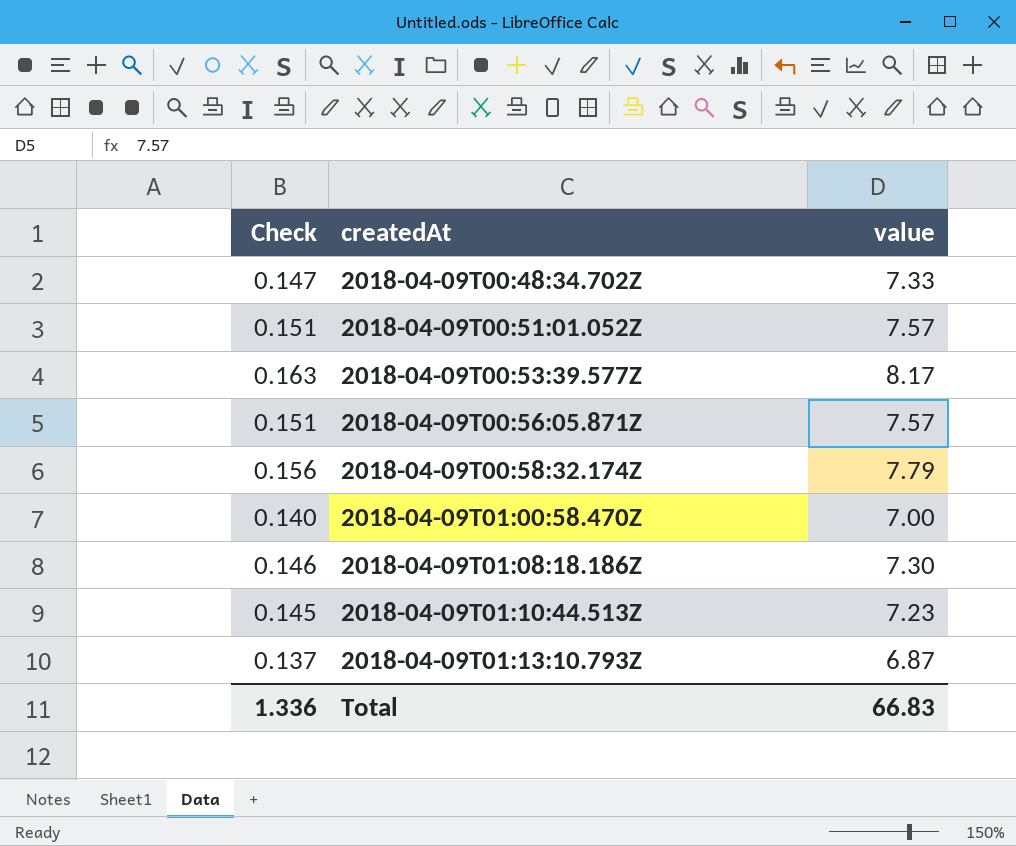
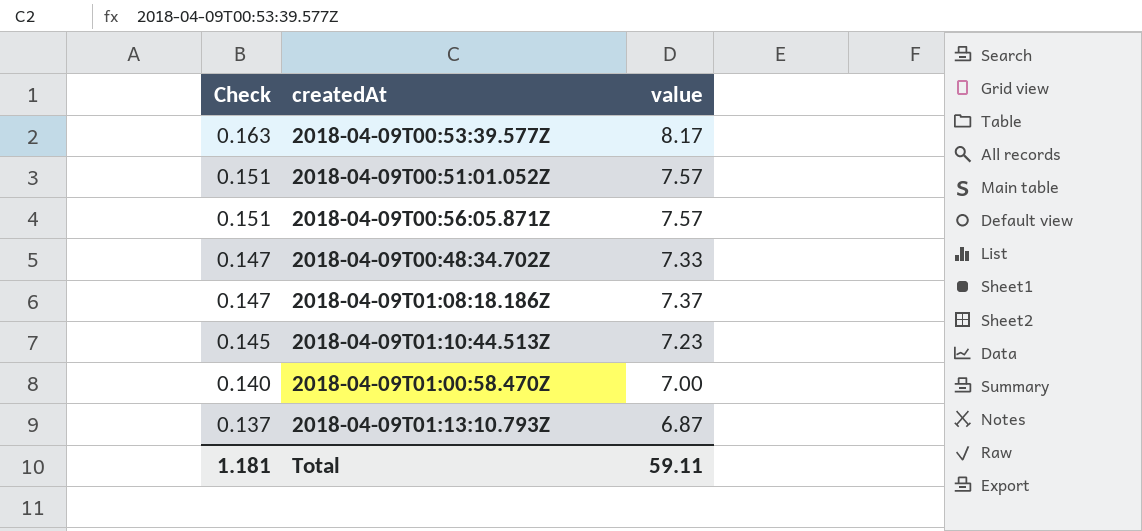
row order: createdAt ascending -> Check descending
row 2018-04-09T00:58:32.174Z: 0.156 | 7.79 -> none
2018-04-09T01:08:18.186Z | Check: 0.146 -> 0.147
2018-04-09T01:08:18.186Z | value: 7.30 -> 7.37
Total | Check: 1.336 -> 1.181
Total | value: 66.83 -> 59.11

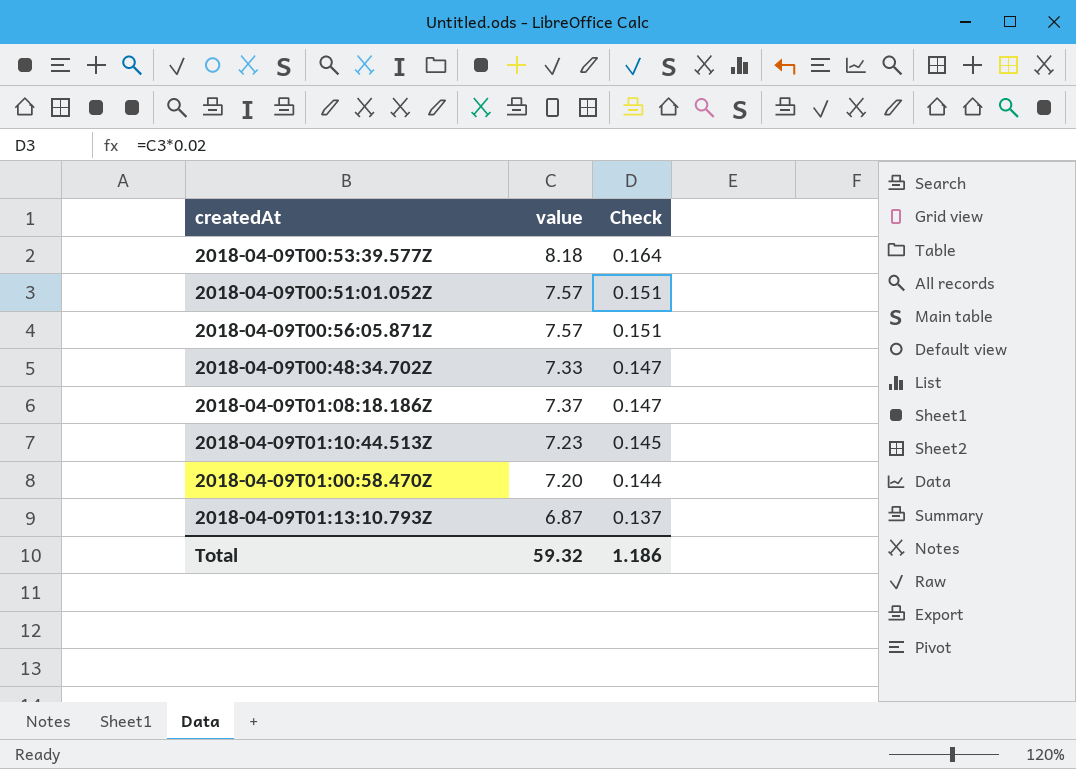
column Check | position: 1 -> 3
2018-04-09T00:53:39.577Z | value: 8.17 -> 8.18
2018-04-09T00:53:39.577Z | Check: 0.163 -> 0.164
2018-04-09T01:00:58.470Z | value: 7.00 -> 7.20
2018-04-09T01:00:58.470Z | Check: 0.140 -> 0.144
Total | value: 59.11 -> 59.32
Total | Check: 1.181 -> 1.186

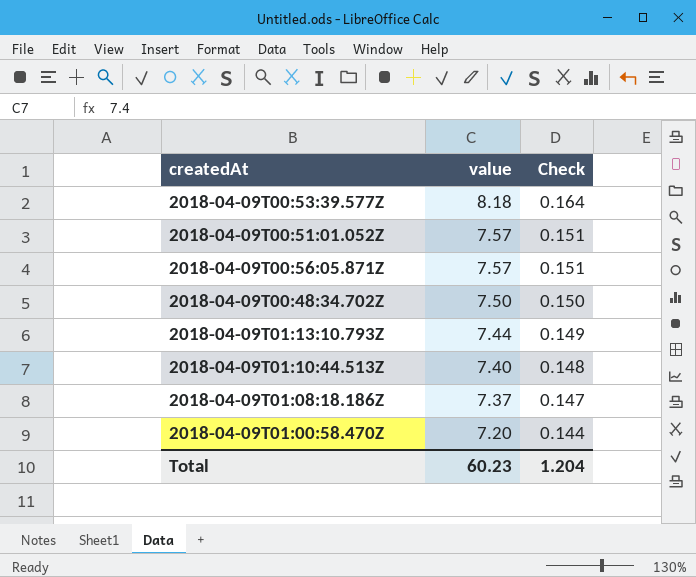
row order: Check descending -> value descending
2018-04-09T00:48:34.702Z | value: 7.33 -> 7.50
2018-04-09T00:48:34.702Z | Check: 0.147 -> 0.150
2018-04-09T01:13:10.793Z | value: 6.87 -> 7.44
2018-04-09T01:13:10.793Z | Check: 0.137 -> 0.149
2018-04-09T01:10:44.513Z | value: 7.23 -> 7.40
2018-04-09T01:10:44.513Z | Check: 0.145 -> 0.148
Total | value: 59.32 -> 60.23
Total | Check: 1.186 -> 1.204

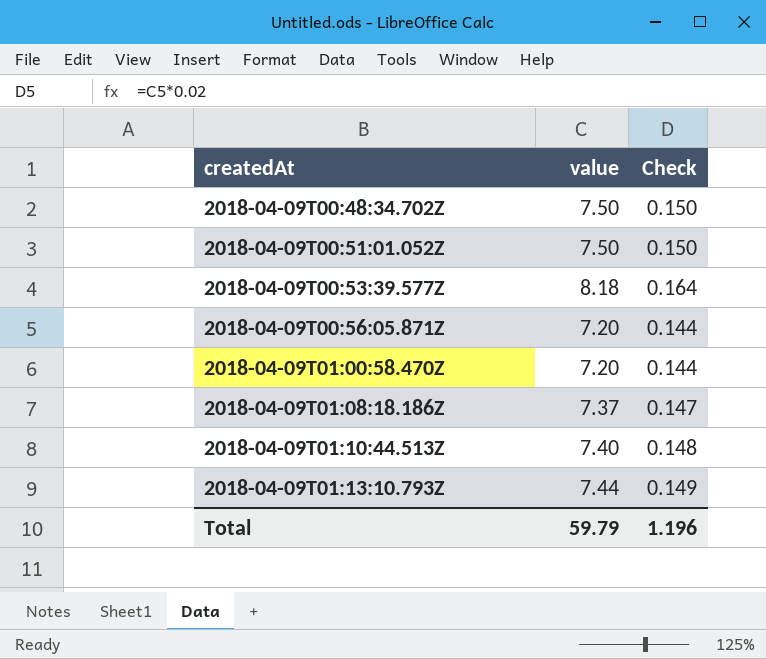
row order: value descending -> createdAt ascending
2018-04-09T00:51:01.052Z | value: 7.57 -> 7.50
2018-04-09T00:51:01.052Z | Check: 0.151 -> 0.150
2018-04-09T00:56:05.871Z | value: 7.57 -> 7.20
2018-04-09T00:56:05.871Z | Check: 0.151 -> 0.144
Total | value: 60.23 -> 59.79
Total | Check: 1.204 -> 1.196

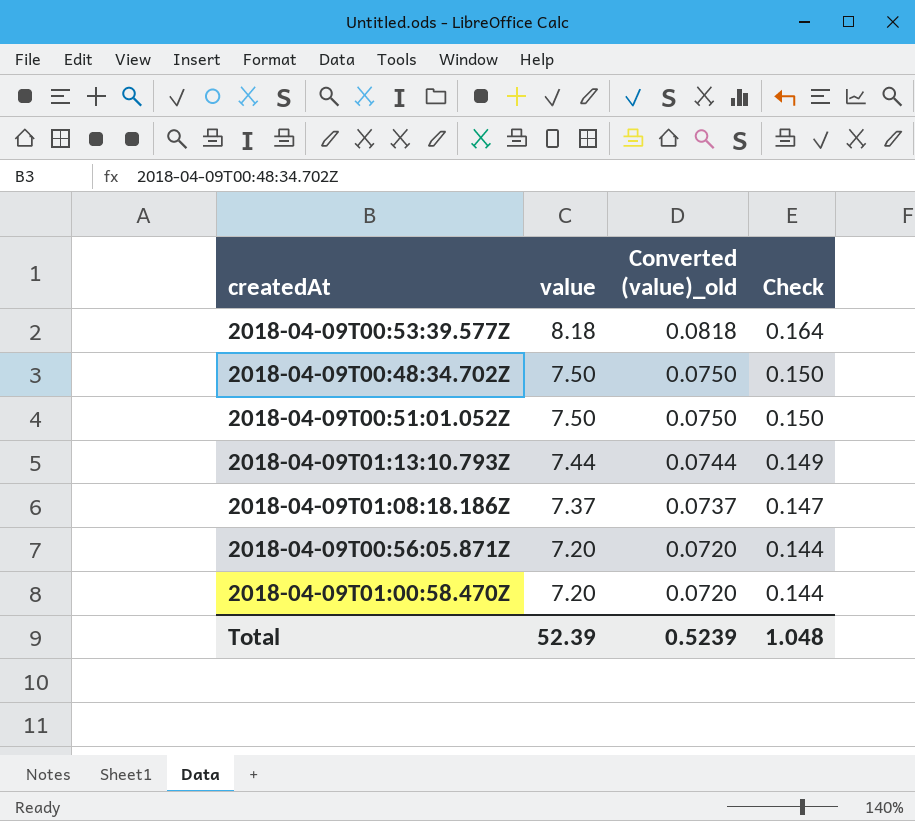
row order: createdAt ascending -> value descending
column Converted (value)_old | formula: none -> [value] * 0.01
row 2018-04-09T01:10:44.513Z: 7.40 | 0.148 -> none
Total | value: 59.79 -> 52.39
Total | Check: 1.196 -> 1.048

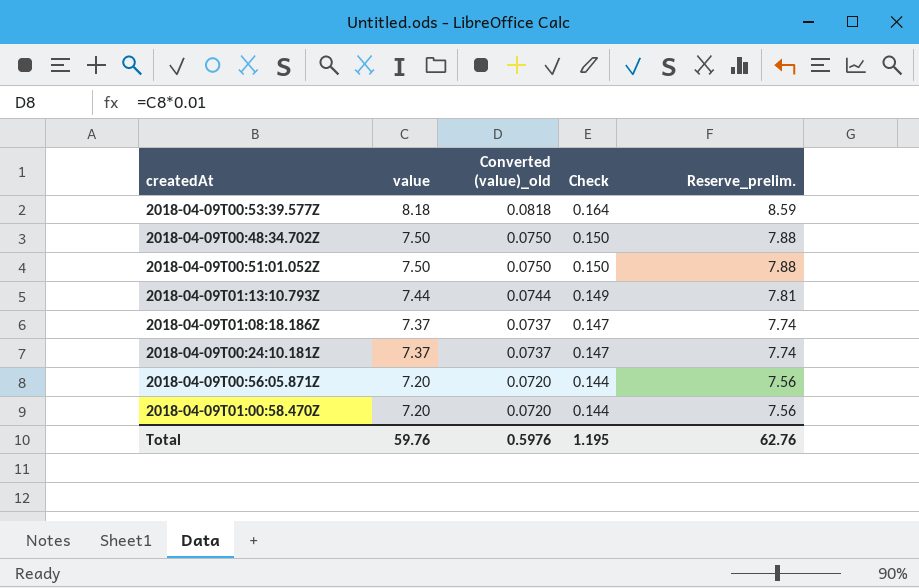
column Reserve_prelim. | formula: none -> [value] * 1.05
row 2018-04-09T00:24:10.181Z: none -> 7.37 | 0.0737 | 0.147 | 7.74
Total | value: 52.39 -> 59.76
Total | Converted (value)_old: 0.5239 -> 0.5976
Total | Check: 1.048 -> 1.195

